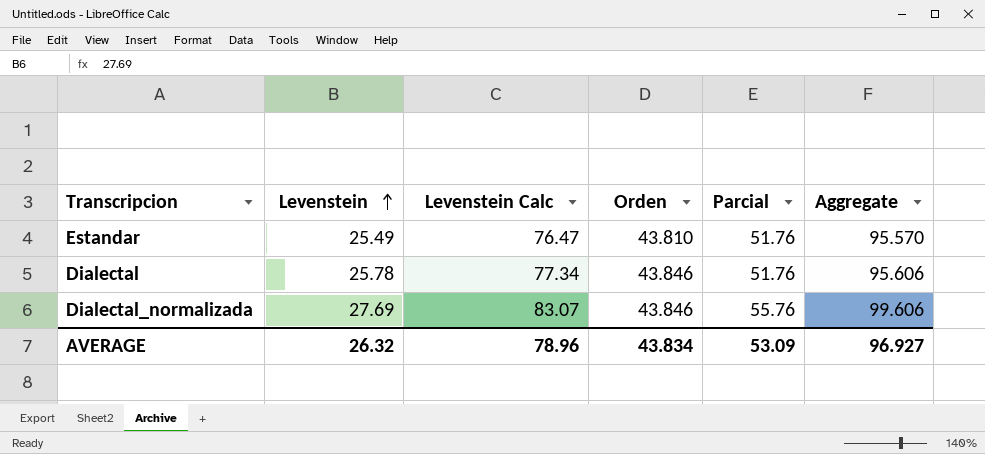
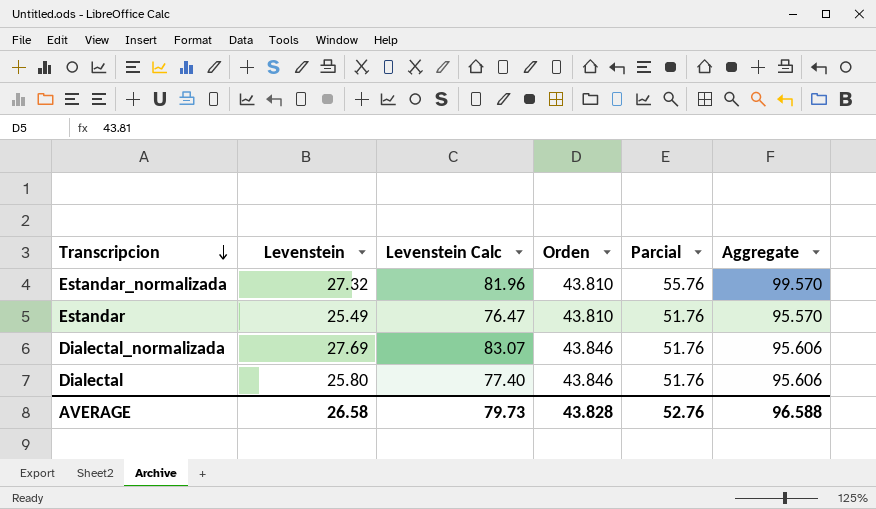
row order: Levenstein ascending -> Transcripcion descending
row Estandar_normalizada: none -> 27.32 | 81.96 | 43.810 | 55.76 | 99.570
Dialectal_normalizada | Parcial: 55.76 -> 51.76
Dialectal_normalizada | Aggregate: 99.606 -> 95.606
Dialectal | Levenstein: 25.78 -> 25.80
Dialectal | Levenstein Calc: 77.34 -> 77.40
AVERAGE | Levenstein: 26.32 -> 26.58
AVERAGE | Levenstein Calc: 78.96 -> 79.73
AVERAGE | Orden: 43.834 -> 43.828
AVERAGE | Parcial: 53.09 -> 52.76
AVERAGE | Aggregate: 96.927 -> 96.588

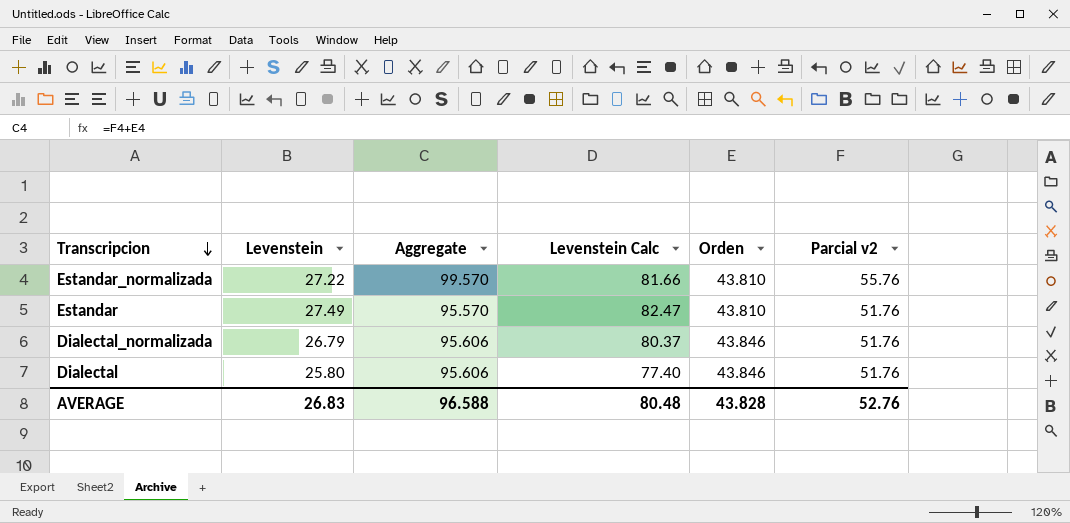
column Aggregate | position: 6 -> 3
column name: Parcial -> Parcial v2
Estandar_normalizada | Levenstein: 27.32 -> 27.22
Estandar_normalizada | Levenstein Calc: 81.96 -> 81.66
Estandar | Levenstein: 25.49 -> 27.49
Estandar | Levenstein Calc: 76.47 -> 82.47
Dialectal_normalizada | Levenstein: 27.69 -> 26.79
Dialectal_normalizada | Levenstein Calc: 83.07 -> 80.37
AVERAGE | Levenstein: 26.58 -> 26.83
AVERAGE | Levenstein Calc: 79.73 -> 80.48

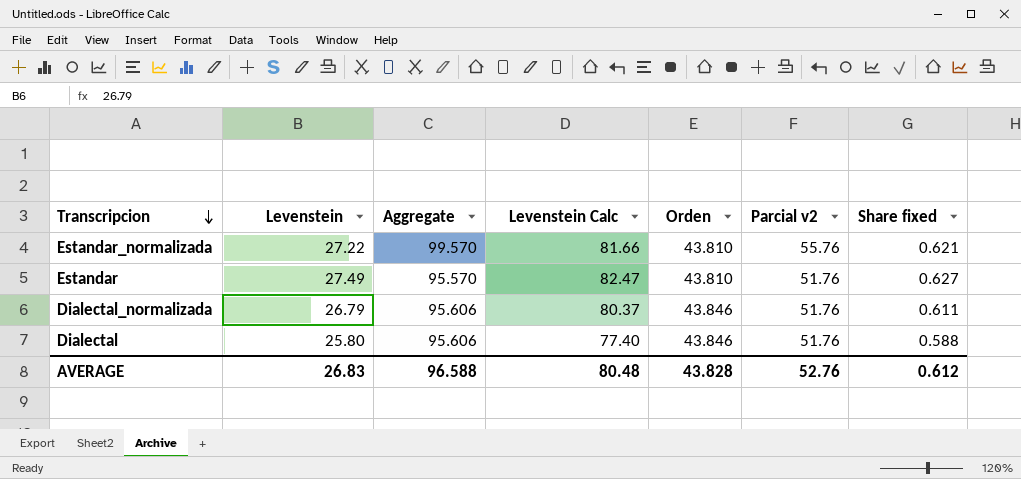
column Share fixed | formula: none -> [Levenstein] / [Orden]

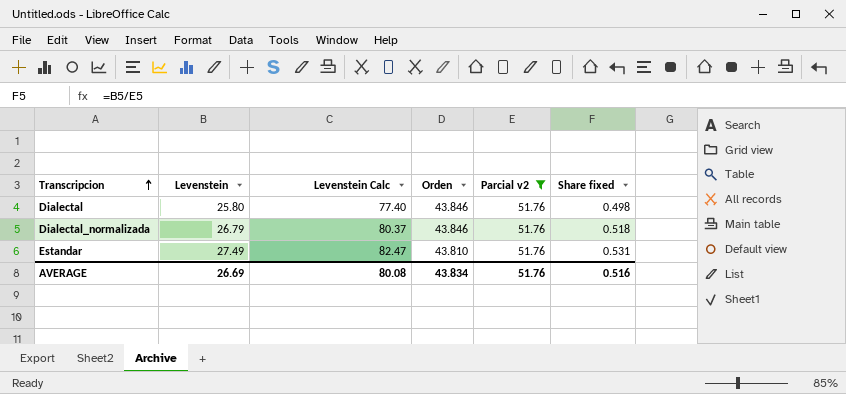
filter: none -> Parcial v2 = 51.76
row order: Transcripcion descending -> Transcripcion ascending
column Aggregate | formula: [Orden] + [Parcial v2] -> none
column Share fixed | formula: [Levenstein] / [Orden] -> [Levenstein] / [Parcial v2]
AVERAGE | Levenstein: 26.83 -> 26.69
AVERAGE | Levenstein Calc: 80.48 -> 80.08
AVERAGE | Orden: 43.828 -> 43.834
AVERAGE | Parcial v2: 52.76 -> 51.76
AVERAGE | Share fixed: 0.612 -> 0.516

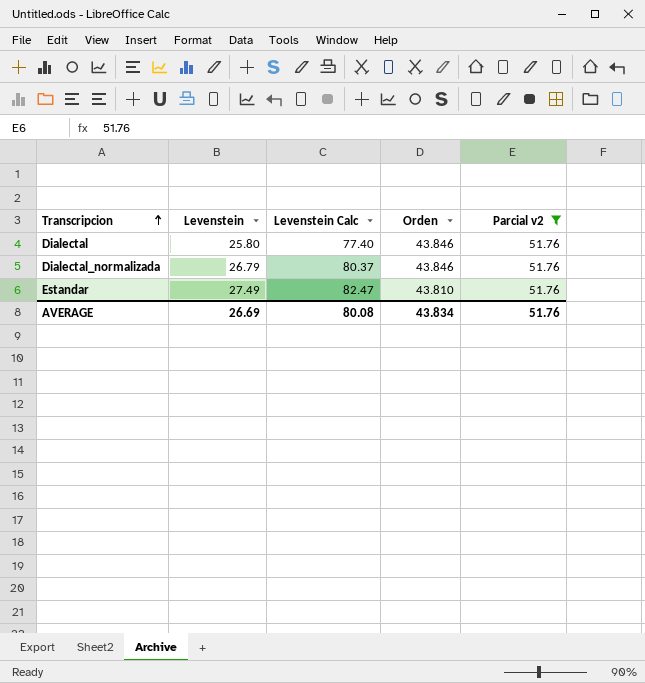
column Share fixed | formula: [Levenstein] / [Parcial v2] -> none

